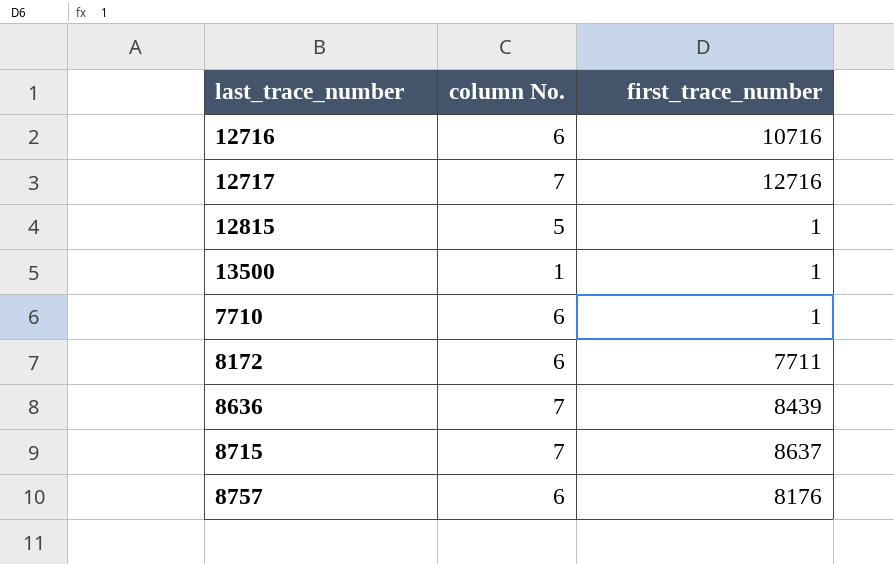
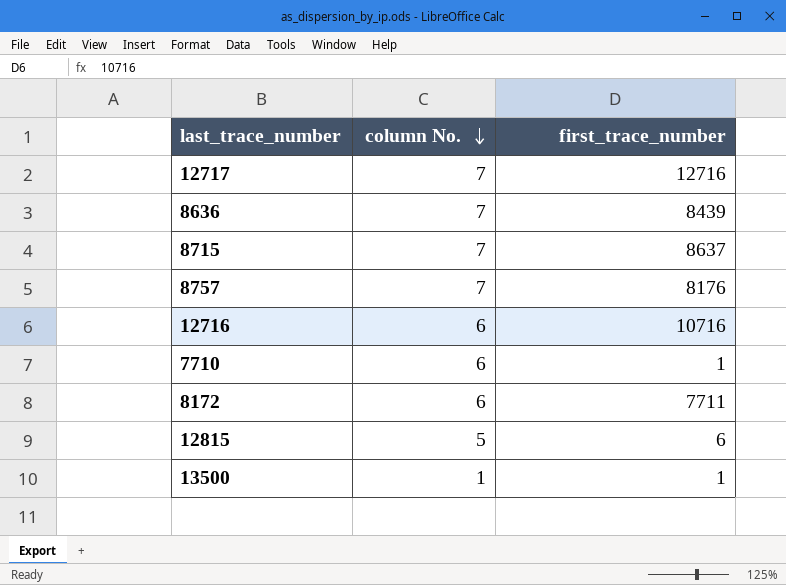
row order: none -> column No. descending
8757 | column No.: 6 -> 7
12815 | first_trace_number: 1 -> 6

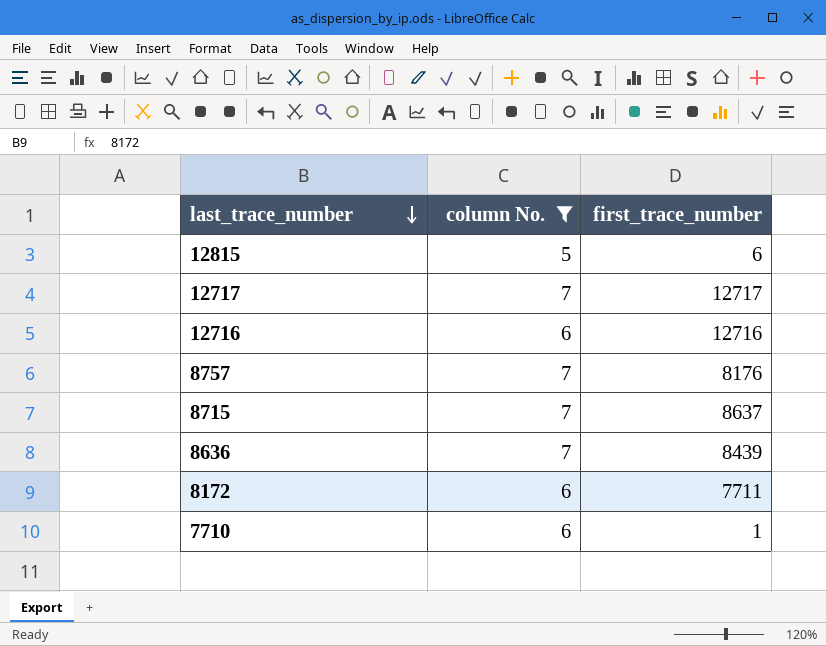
filter: none -> column No. != 1
row order: column No. descending -> last_trace_number descending
12717 | first_trace_number: 12716 -> 12717
12716 | first_trace_number: 10716 -> 12716

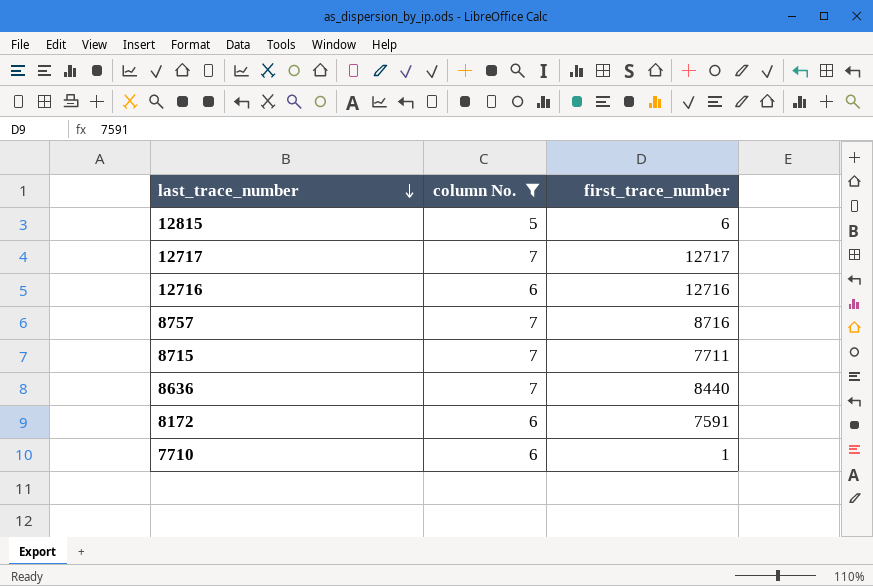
8757 | first_trace_number: 8176 -> 8716
8715 | first_trace_number: 8637 -> 7711
8636 | first_trace_number: 8439 -> 8440
8172 | first_trace_number: 7711 -> 7591

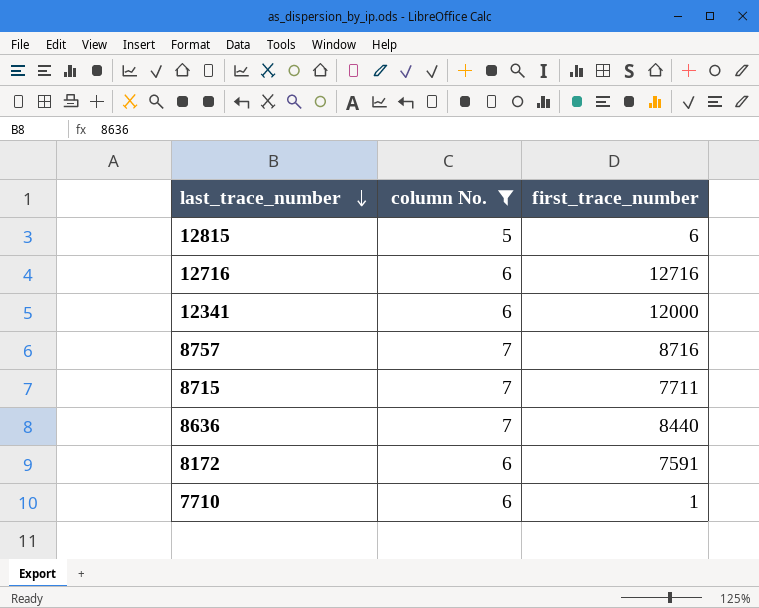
row 12717: 7 | 12717 -> none
row 12341: none -> 6 | 12000

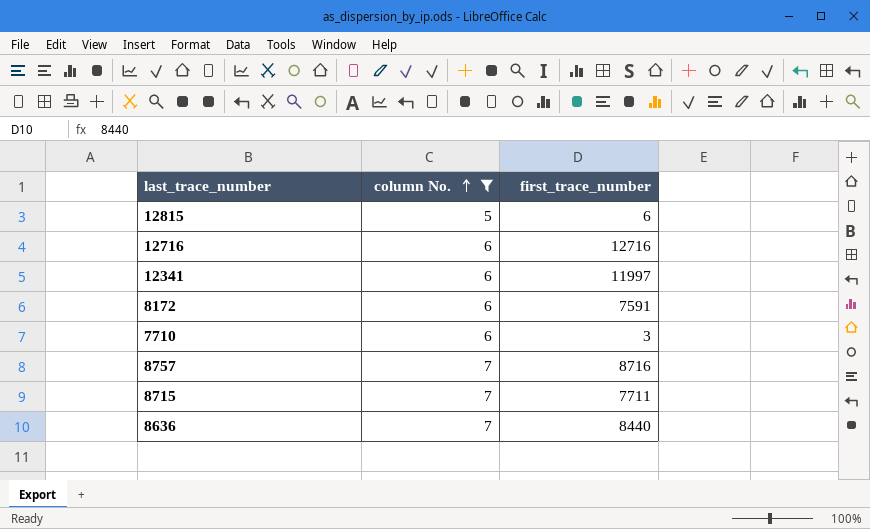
row order: last_trace_number descending -> column No. ascending
12341 | first_trace_number: 12000 -> 11997
7710 | first_trace_number: 1 -> 3

